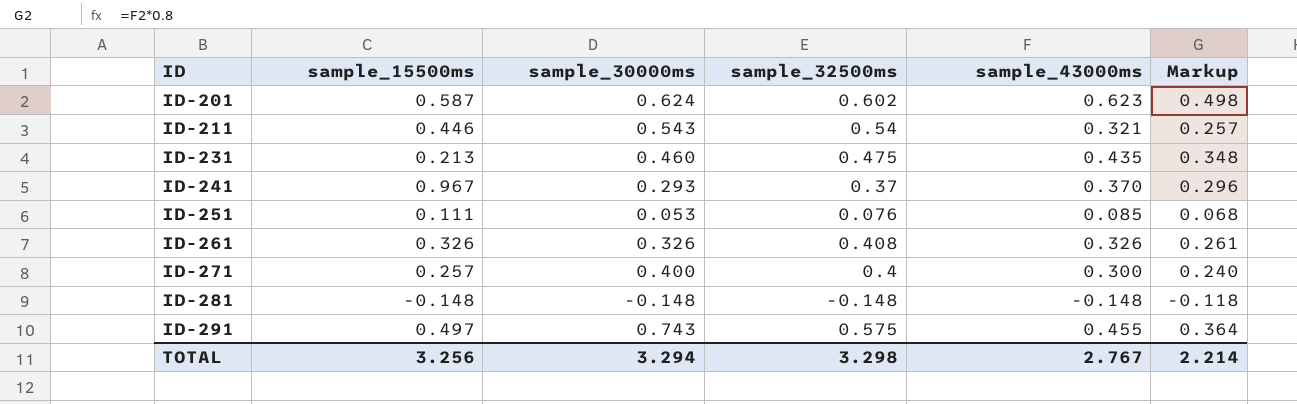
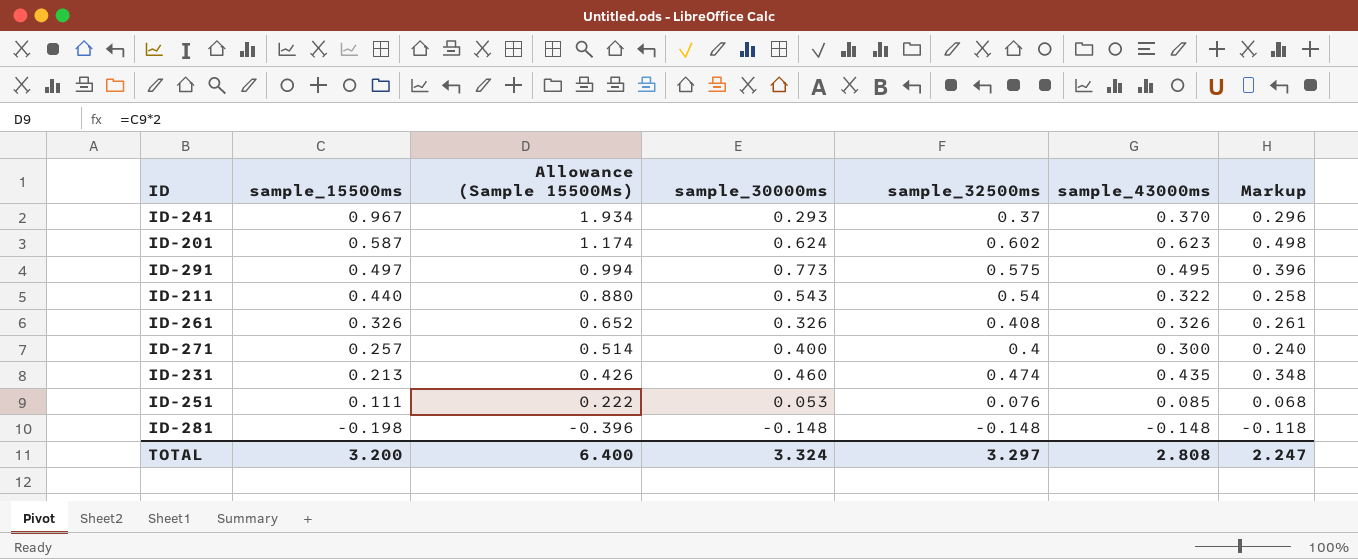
row order: ID ascending -> sample_15500ms descending
column Allowance (Sample 15500Ms) | formula: none -> [sample_15500ms] * 2
ID-291 | sample_30000ms: 0.743 -> 0.773
ID-291 | sample_43000ms: 0.455 -> 0.495
ID-291 | Markup: 0.364 -> 0.396
ID-211 | sample_15500ms: 0.446 -> 0.440
ID-211 | sample_43000ms: 0.321 -> 0.322
ID-211 | Markup: 0.257 -> 0.258
ID-231 | sample_32500ms: 0.475 -> 0.474
ID-281 | sample_15500ms: -0.148 -> -0.198
TOTAL | sample_15500ms: 3.256 -> 3.200
TOTAL | sample_30000ms: 3.294 -> 3.324
TOTAL | sample_32500ms: 3.298 -> 3.297
TOTAL | sample_43000ms: 2.767 -> 2.808
TOTAL | Markup: 2.214 -> 2.247

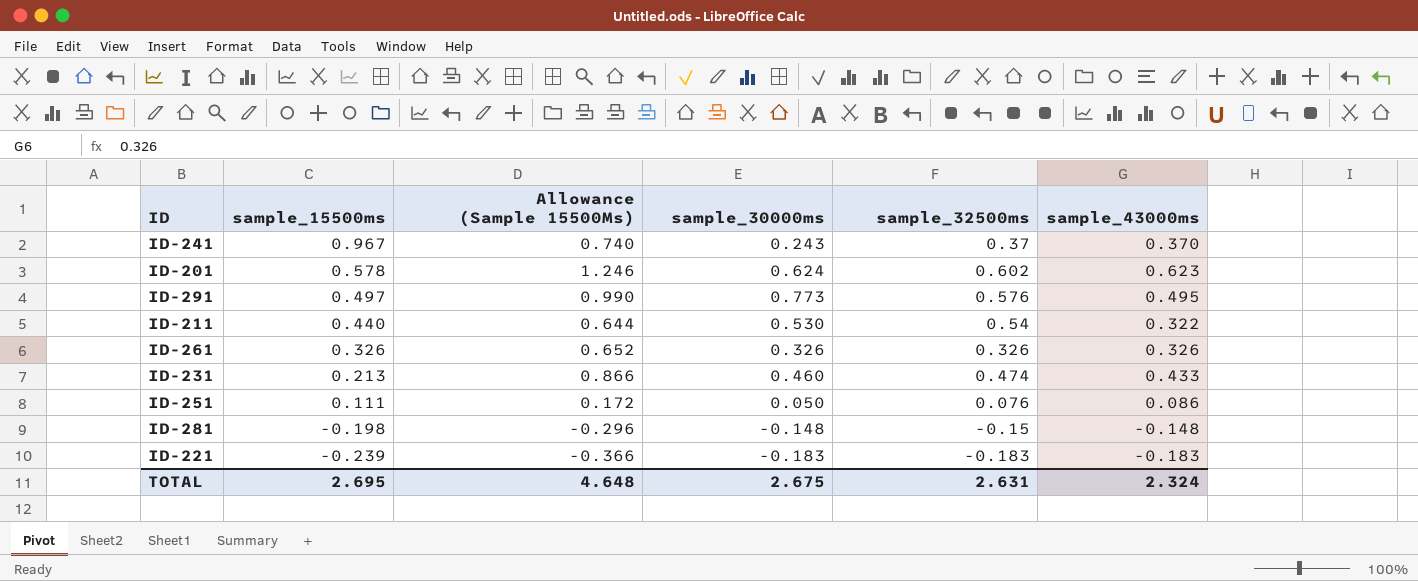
column Markup | formula: [sample_43000ms] * 0.8 -> none
column Allowance (Sample 15500Ms) | formula: [sample_15500ms] * 2 -> [sample_43000ms] * 2
row ID-271: 0.257 | 0.514 | 0.400 | 0.4 | 0.300 | 0.240 -> none
ID-241 | sample_30000ms: 0.293 -> 0.243
ID-201 | sample_15500ms: 0.587 -> 0.578
ID-291 | sample_32500ms: 0.575 -> 0.576
ID-211 | sample_30000ms: 0.543 -> 0.530
ID-261 | sample_32500ms: 0.408 -> 0.326
ID-231 | sample_43000ms: 0.435 -> 0.433
ID-251 | sample_30000ms: 0.053 -> 0.050
ID-251 | sample_43000ms: 0.085 -> 0.086
ID-281 | sample_32500ms: -0.148 -> -0.15
row ID-221: none -> -0.239 | -0.366 | -0.183 | -0.183 | -0.183
TOTAL | sample_15500ms: 3.200 -> 2.695
TOTAL | Allowance (Sample 15500Ms): 6.400 -> 4.648
TOTAL | sample_30000ms: 3.324 -> 2.675
TOTAL | sample_32500ms: 3.297 -> 2.631
TOTAL | sample_43000ms: 2.808 -> 2.324

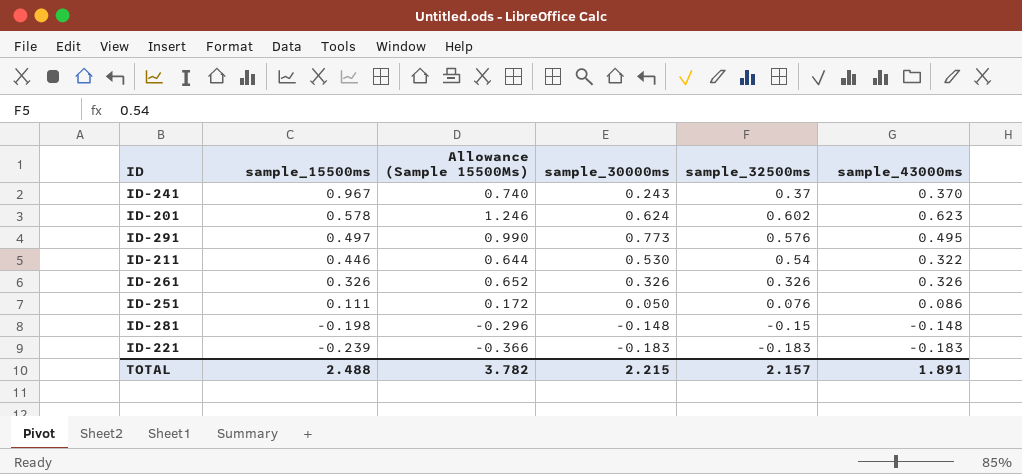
row ID-231: 0.213 | 0.866 | 0.460 | 0.474 | 0.433 -> none
ID-211 | sample_15500ms: 0.440 -> 0.446
TOTAL | sample_15500ms: 2.695 -> 2.488
TOTAL | Allowance (Sample 15500Ms): 4.648 -> 3.782
TOTAL | sample_30000ms: 2.675 -> 2.215
TOTAL | sample_32500ms: 2.631 -> 2.157
TOTAL | sample_43000ms: 2.324 -> 1.891

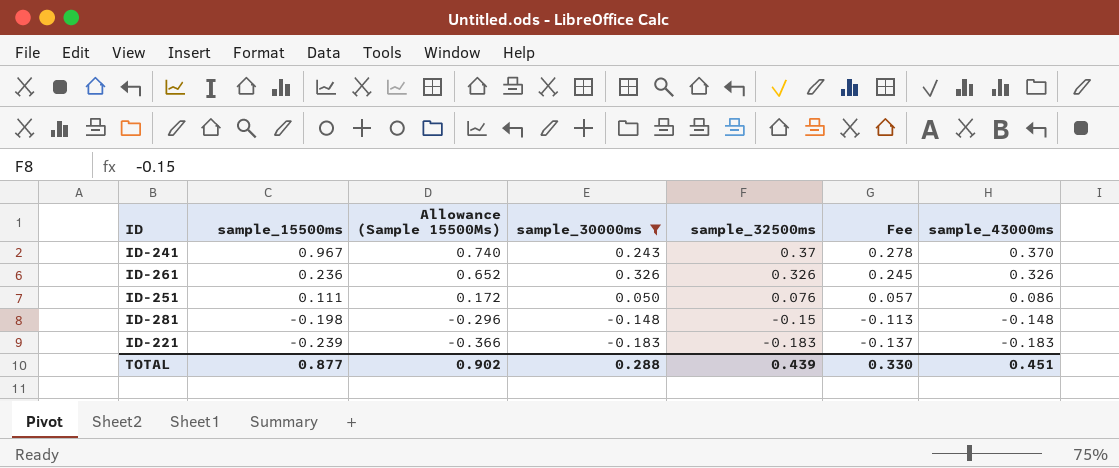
filter: none -> sample_30000ms <= 0.326
column Fee | formula: none -> [sample_32500ms] * 0.75
ID-261 | sample_15500ms: 0.326 -> 0.236
TOTAL | sample_15500ms: 2.488 -> 0.877
TOTAL | Allowance (Sample 15500Ms): 3.782 -> 0.902
TOTAL | sample_30000ms: 2.215 -> 0.288
TOTAL | sample_32500ms: 2.157 -> 0.439
TOTAL | sample_43000ms: 1.891 -> 0.451

